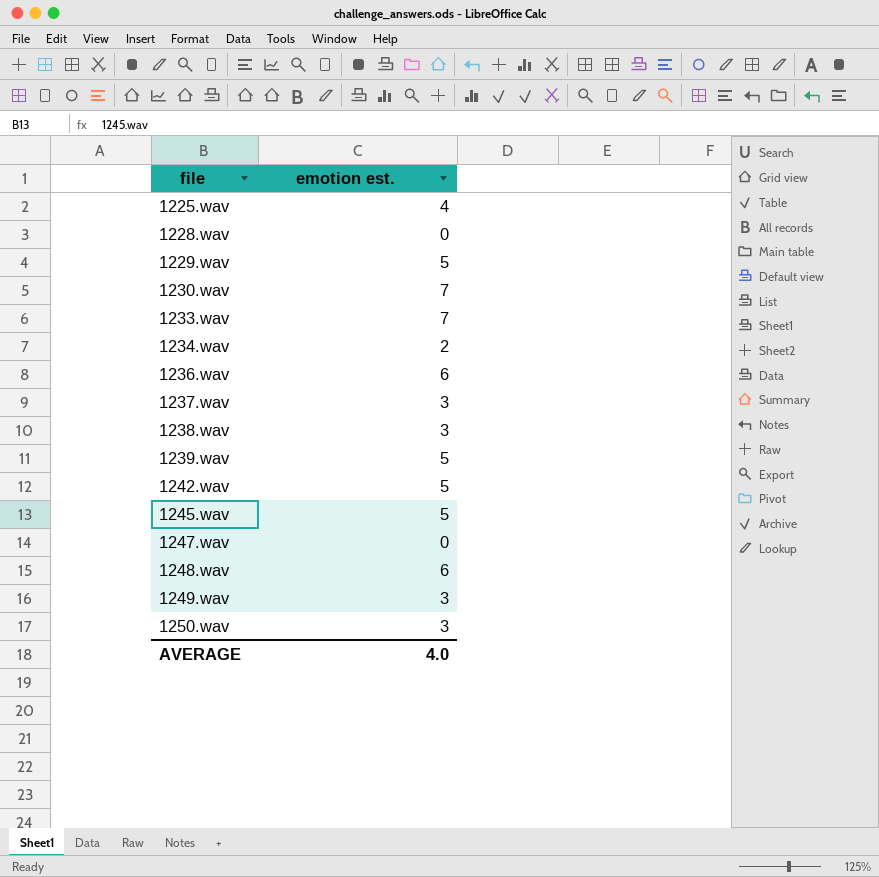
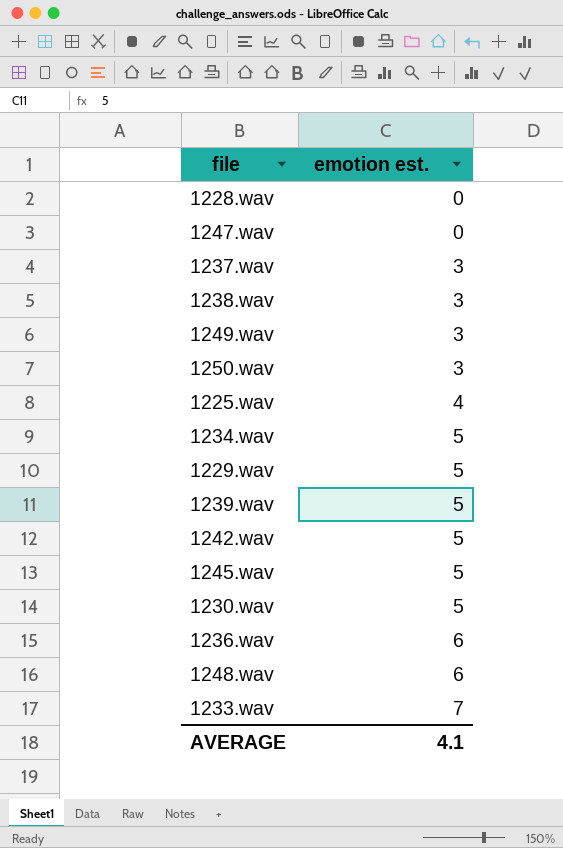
row order: file ascending -> emotion est. ascending
1234.wav | emotion est.: 2 -> 5
1230.wav | emotion est.: 7 -> 5
AVERAGE | emotion est.: 4.0 -> 4.1

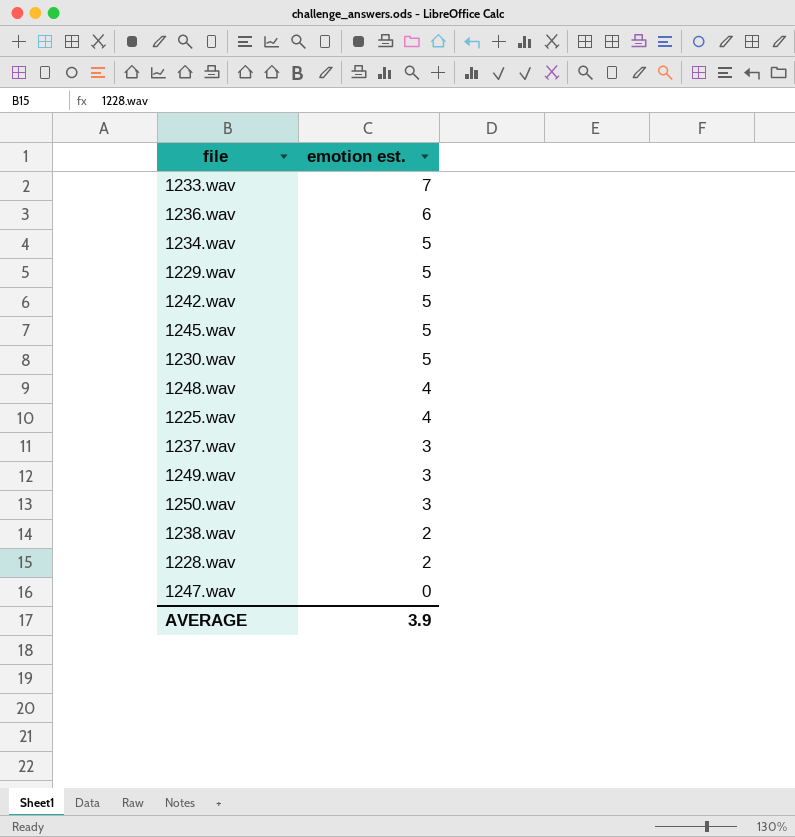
row order: emotion est. ascending -> emotion est. descending
row 1239.wav: 5 -> none
1248.wav | emotion est.: 6 -> 4
1238.wav | emotion est.: 3 -> 2
1228.wav | emotion est.: 0 -> 2
AVERAGE | emotion est.: 4.1 -> 3.9

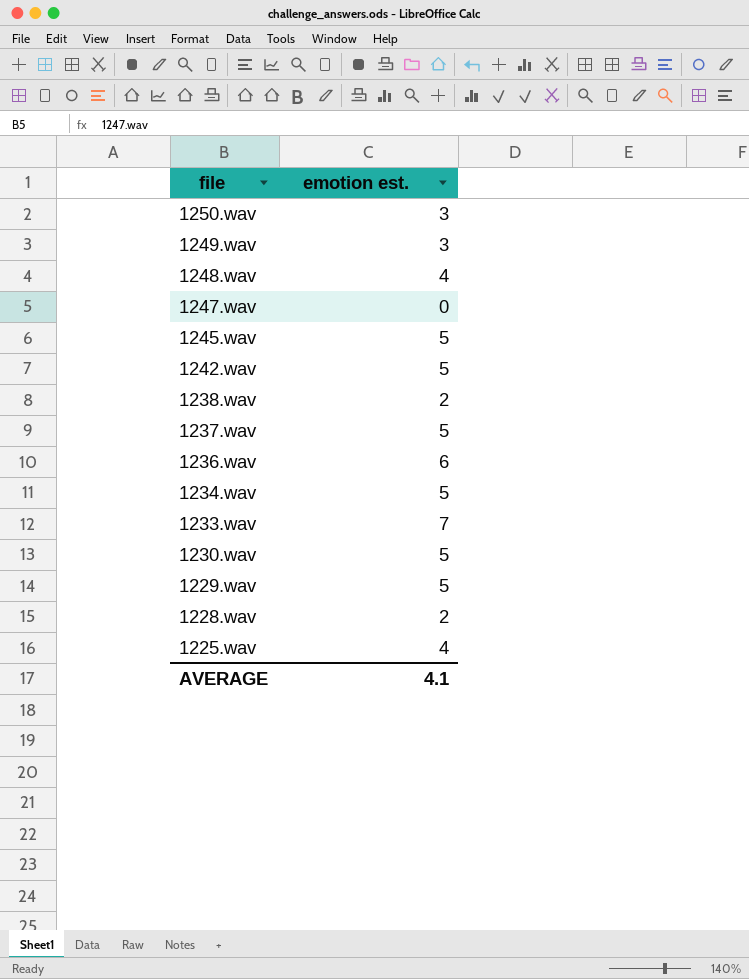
row order: emotion est. descending -> file descending
1237.wav | emotion est.: 3 -> 5
AVERAGE | emotion est.: 3.9 -> 4.1

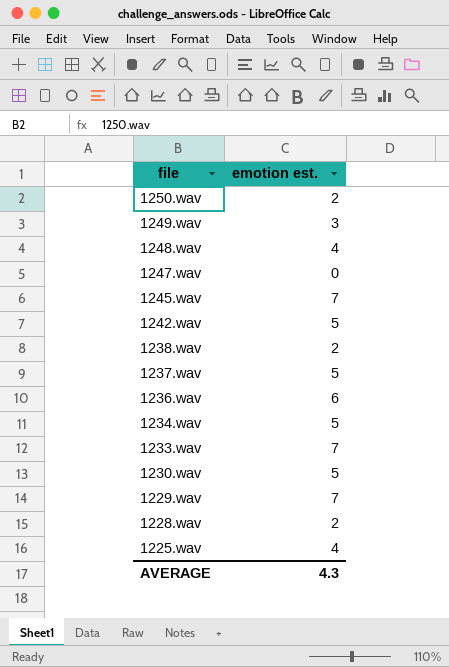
1250.wav | emotion est.: 3 -> 2
1245.wav | emotion est.: 5 -> 7
1229.wav | emotion est.: 5 -> 7
AVERAGE | emotion est.: 4.1 -> 4.3

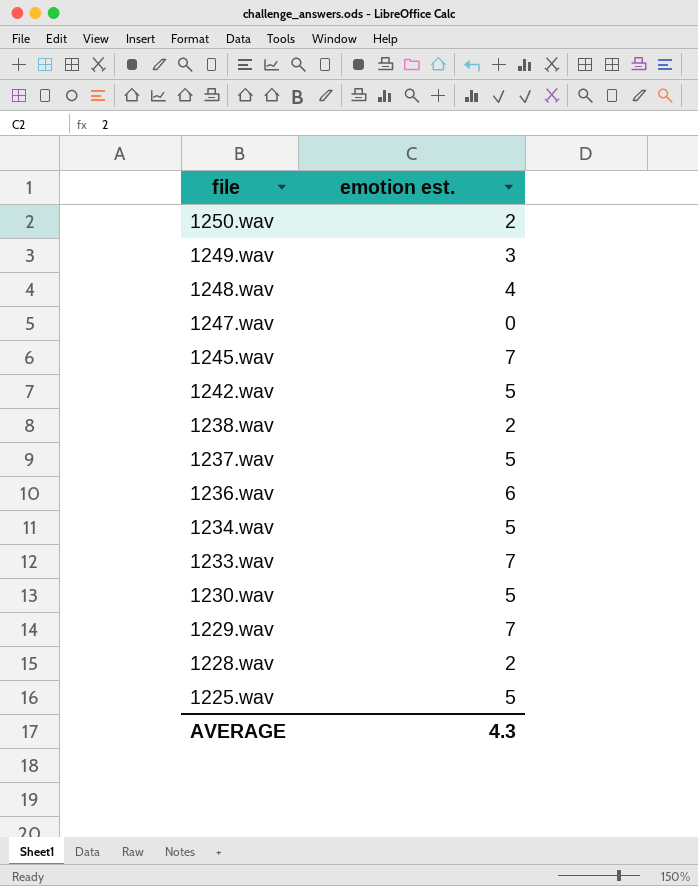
1225.wav | emotion est.: 4 -> 5

